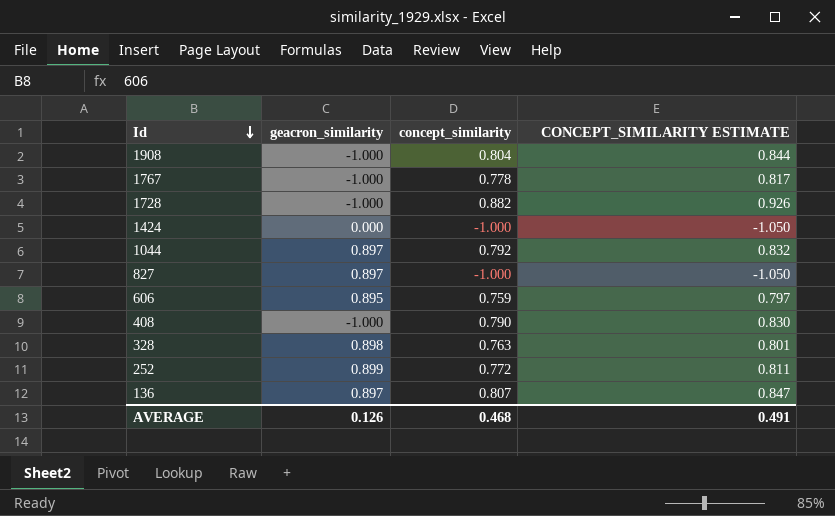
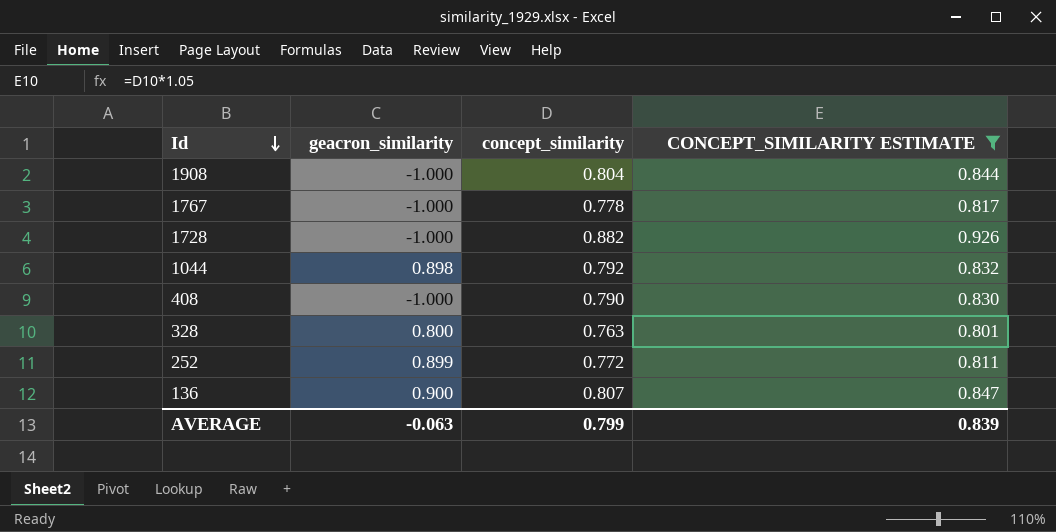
filter: none -> CONCEPT_SIMILARITY ESTIMATE >= 0.801
1044 | geacron_similarity: 0.897 -> 0.898
328 | geacron_similarity: 0.898 -> 0.800
136 | geacron_similarity: 0.897 -> 0.900
AVERAGE | geacron_similarity: 0.126 -> -0.063
AVERAGE | concept_similarity: 0.468 -> 0.799
AVERAGE | CONCEPT_SIMILARITY ESTIMATE: 0.491 -> 0.839

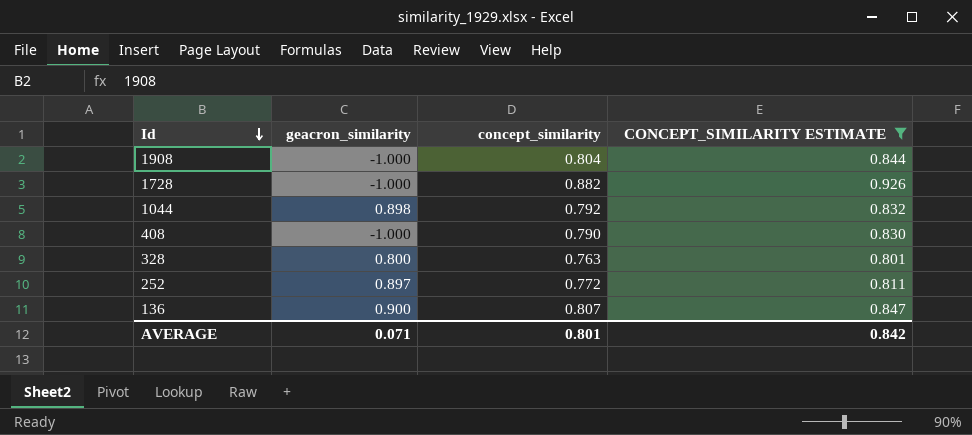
row 1767: -1.000 | 0.778 | 0.817 -> none
252 | geacron_similarity: 0.899 -> 0.897
AVERAGE | geacron_similarity: -0.063 -> 0.071
AVERAGE | concept_similarity: 0.799 -> 0.801
AVERAGE | CONCEPT_SIMILARITY ESTIMATE: 0.839 -> 0.842

